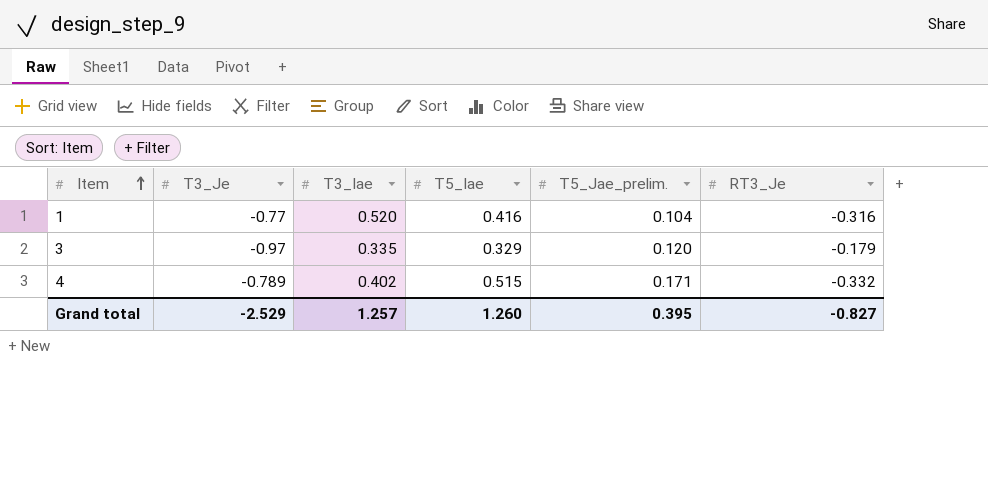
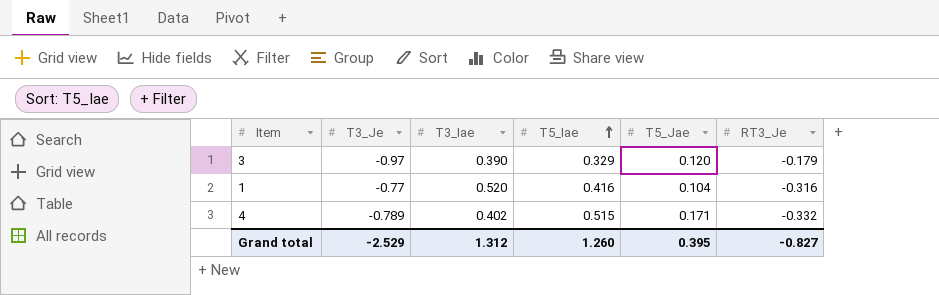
row order: Item ascending -> T5_Iae ascending
column name: T5_Jae_prelim. -> T5_Jae
3 | T3_Iae: 0.335 -> 0.390
Grand total | T3_Iae: 1.257 -> 1.312

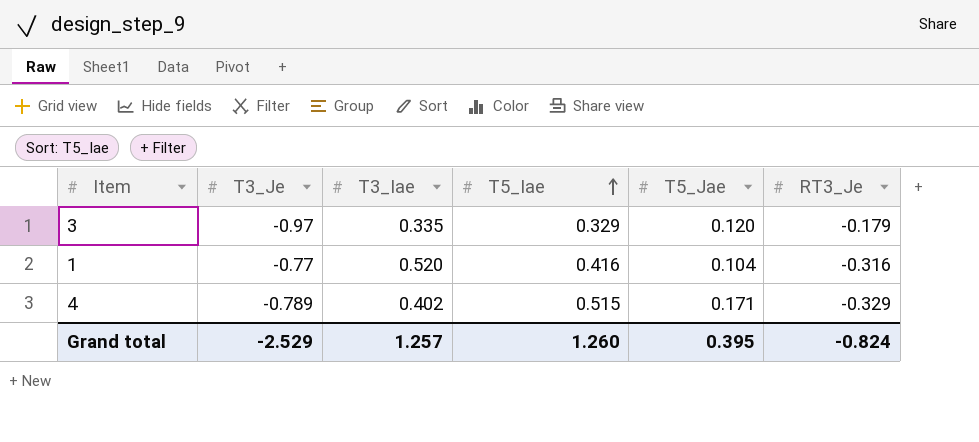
3 | T3_Iae: 0.390 -> 0.335
4 | RT3_Je: -0.332 -> -0.329
Grand total | T3_Iae: 1.312 -> 1.257
Grand total | RT3_Je: -0.827 -> -0.824

